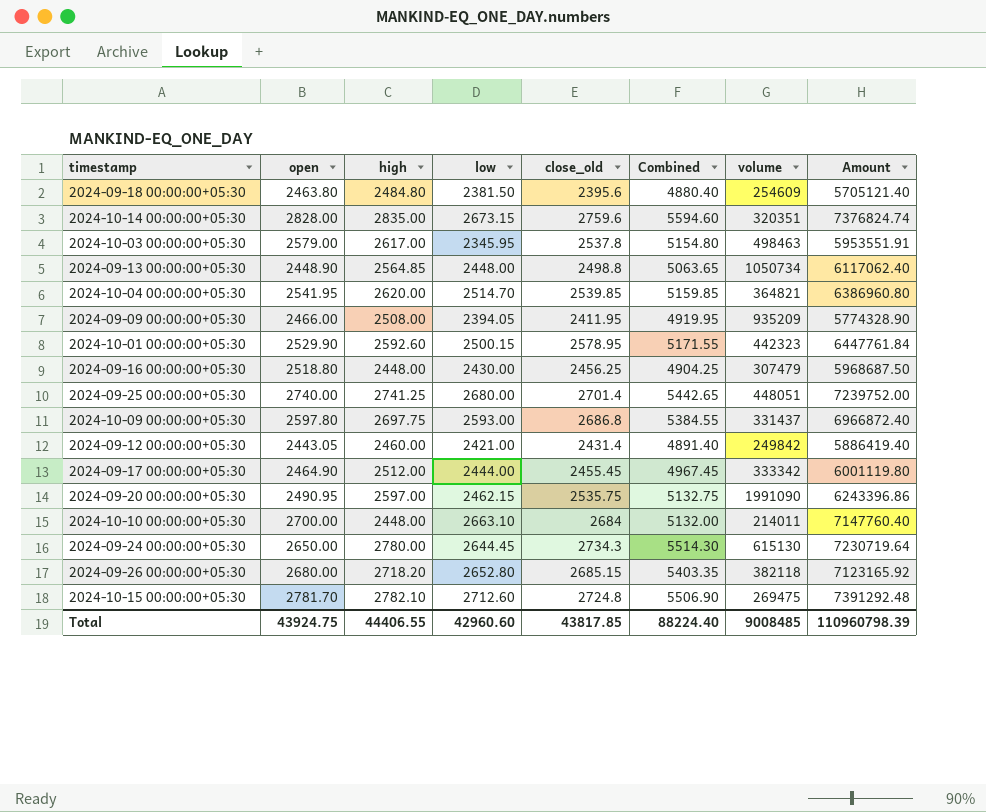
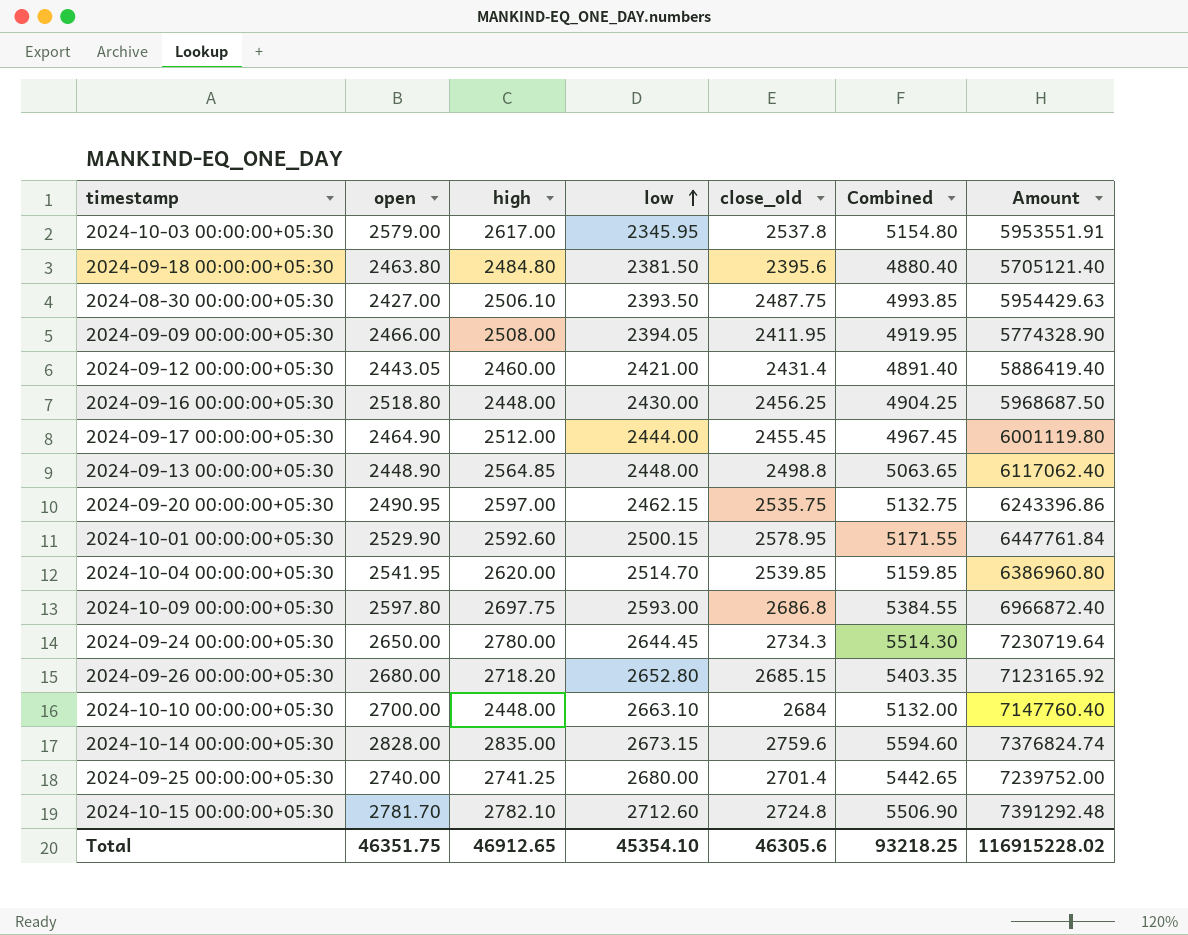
row order: none -> low ascending
column volume | position: 7 -> none
row 2024-08-30 00:00:00+05:30: none -> 2427.00 | 2506.10 | 2393.50 | 2487.75 | 4993.85 | 5954429.63
Total | open: 43924.75 -> 46351.75
Total | high: 44406.55 -> 46912.65
Total | low: 42960.60 -> 45354.10
Total | close_old: 43817.85 -> 46305.6
Total | Combined: 88224.40 -> 93218.25
Total | Amount: 110960798.39 -> 116915228.02

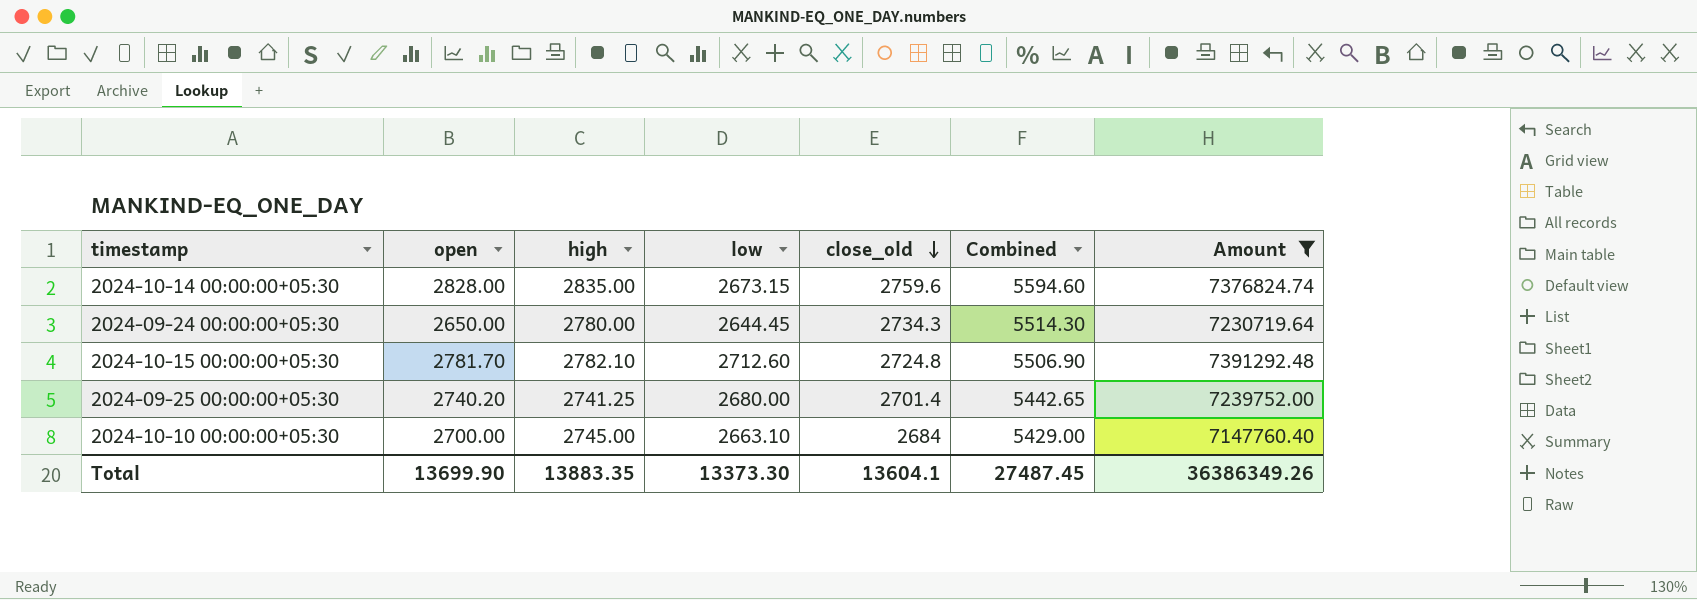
filter: none -> Amount >= 7147760.40
row order: low ascending -> close_old descending
2024-09-25 00:00:00+05:30 | open: 2740.00 -> 2740.20
2024-10-10 00:00:00+05:30 | high: 2448.00 -> 2745.00
2024-10-10 00:00:00+05:30 | Combined: 5132.00 -> 5429.00
Total | open: 46351.75 -> 13699.90
Total | high: 46912.65 -> 13883.35
Total | low: 45354.10 -> 13373.30
Total | close_old: 46305.6 -> 13604.1
Total | Combined: 93218.25 -> 27487.45
Total | Amount: 116915228.02 -> 36386349.26

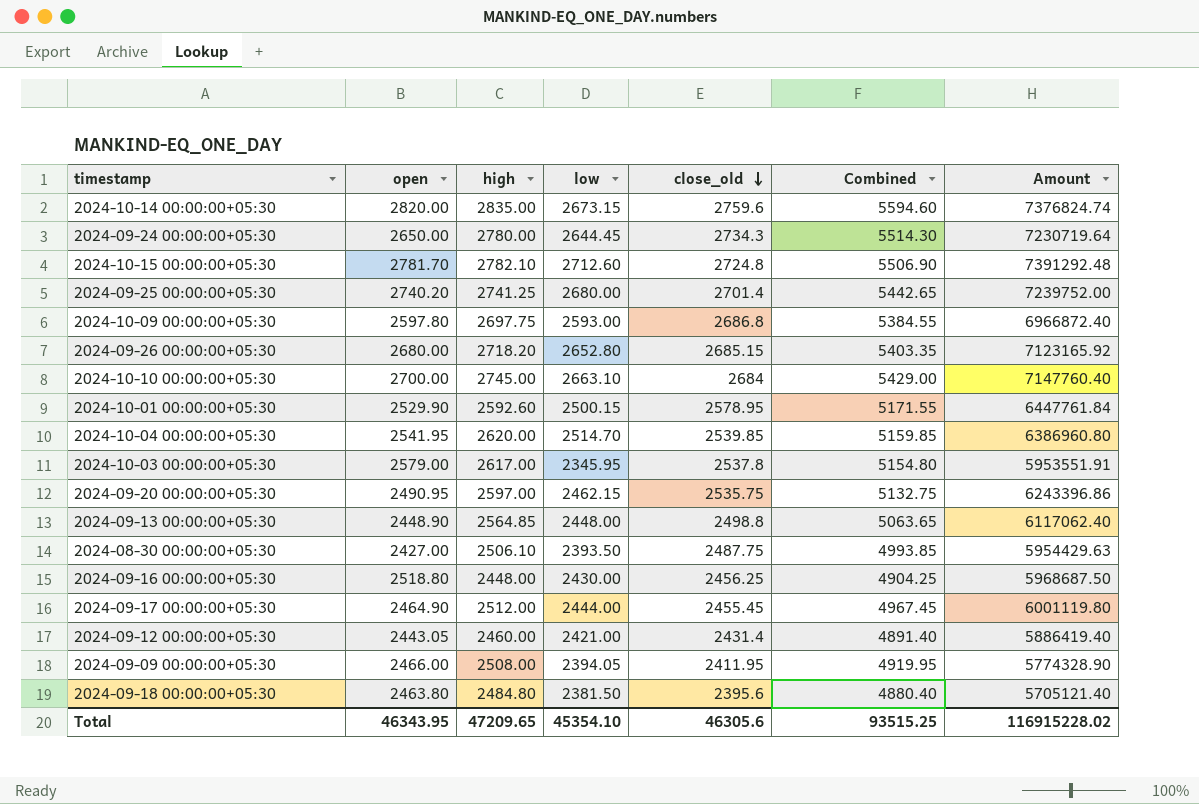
filter: Amount >= 7147760.40 -> none
2024-10-14 00:00:00+05:30 | open: 2828.00 -> 2820.00
Total | open: 13699.90 -> 46343.95
Total | high: 13883.35 -> 47209.65
Total | low: 13373.30 -> 45354.10
Total | close_old: 13604.1 -> 46305.6
Total | Combined: 27487.45 -> 93515.25
Total | Amount: 36386349.26 -> 116915228.02

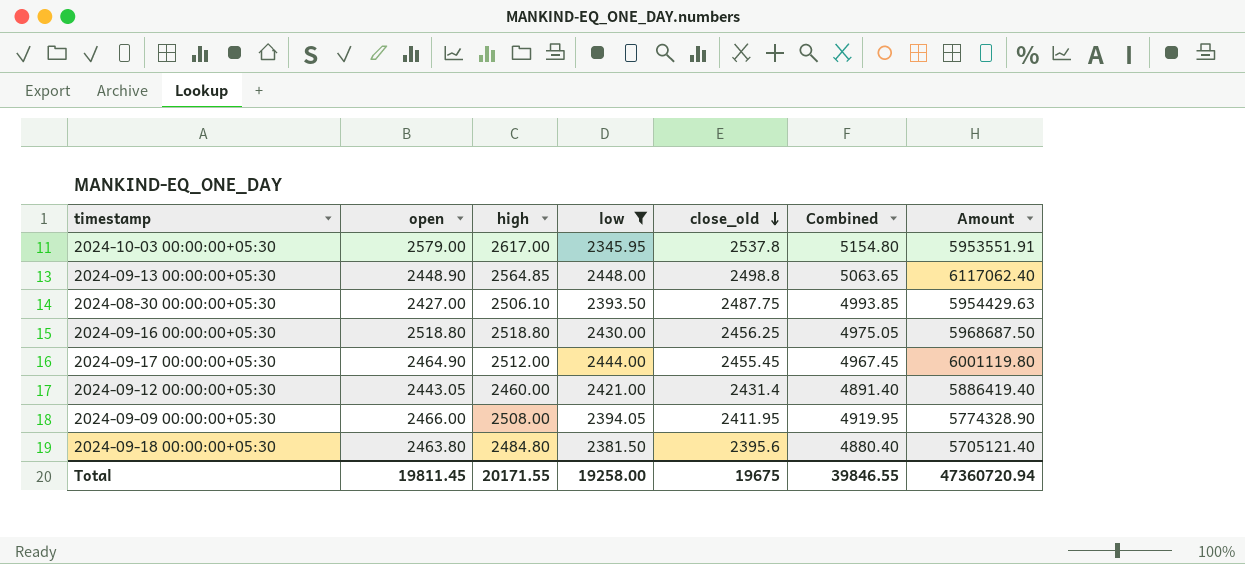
filter: none -> low <= 2448.00
2024-09-16 00:00:00+05:30 | high: 2448.00 -> 2518.80
2024-09-16 00:00:00+05:30 | Combined: 4904.25 -> 4975.05
Total | open: 46343.95 -> 19811.45
Total | high: 47209.65 -> 20171.55
Total | low: 45354.10 -> 19258.00
Total | close_old: 46305.6 -> 19675
Total | Combined: 93515.25 -> 39846.55
Total | Amount: 116915228.02 -> 47360720.94

